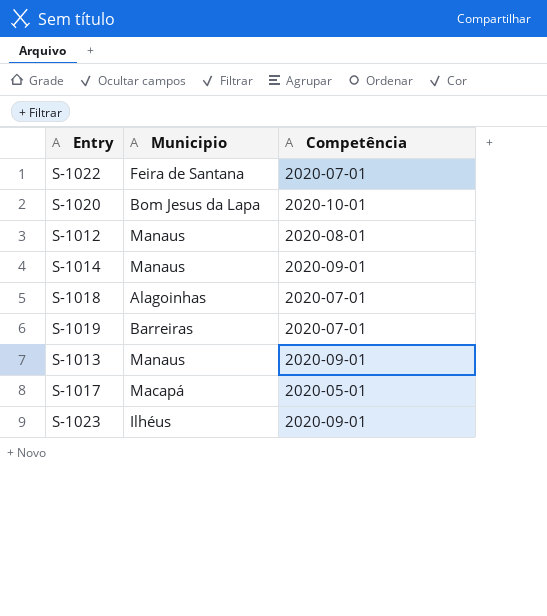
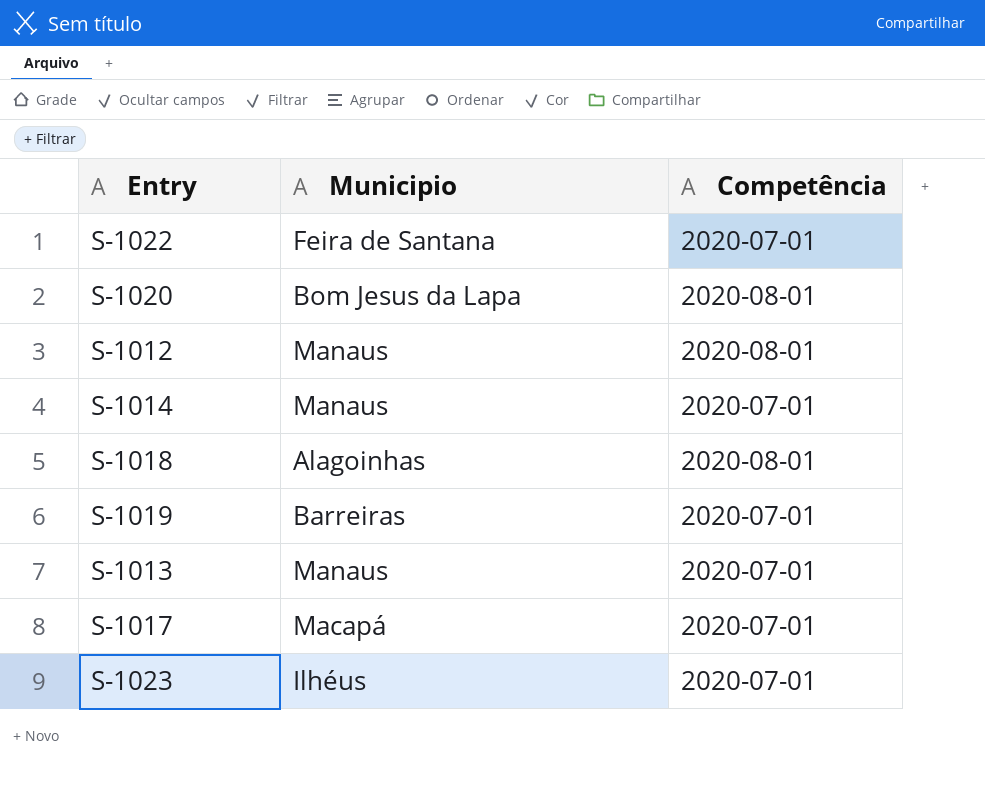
S-1020 | Competência: 2020-10-01 -> 2020-08-01
S-1014 | Competência: 2020-09-01 -> 2020-07-01
S-1018 | Competência: 2020-07-01 -> 2020-08-01
S-1013 | Competência: 2020-09-01 -> 2020-07-01
S-1017 | Competência: 2020-05-01 -> 2020-07-01
S-1023 | Competência: 2020-09-01 -> 2020-07-01

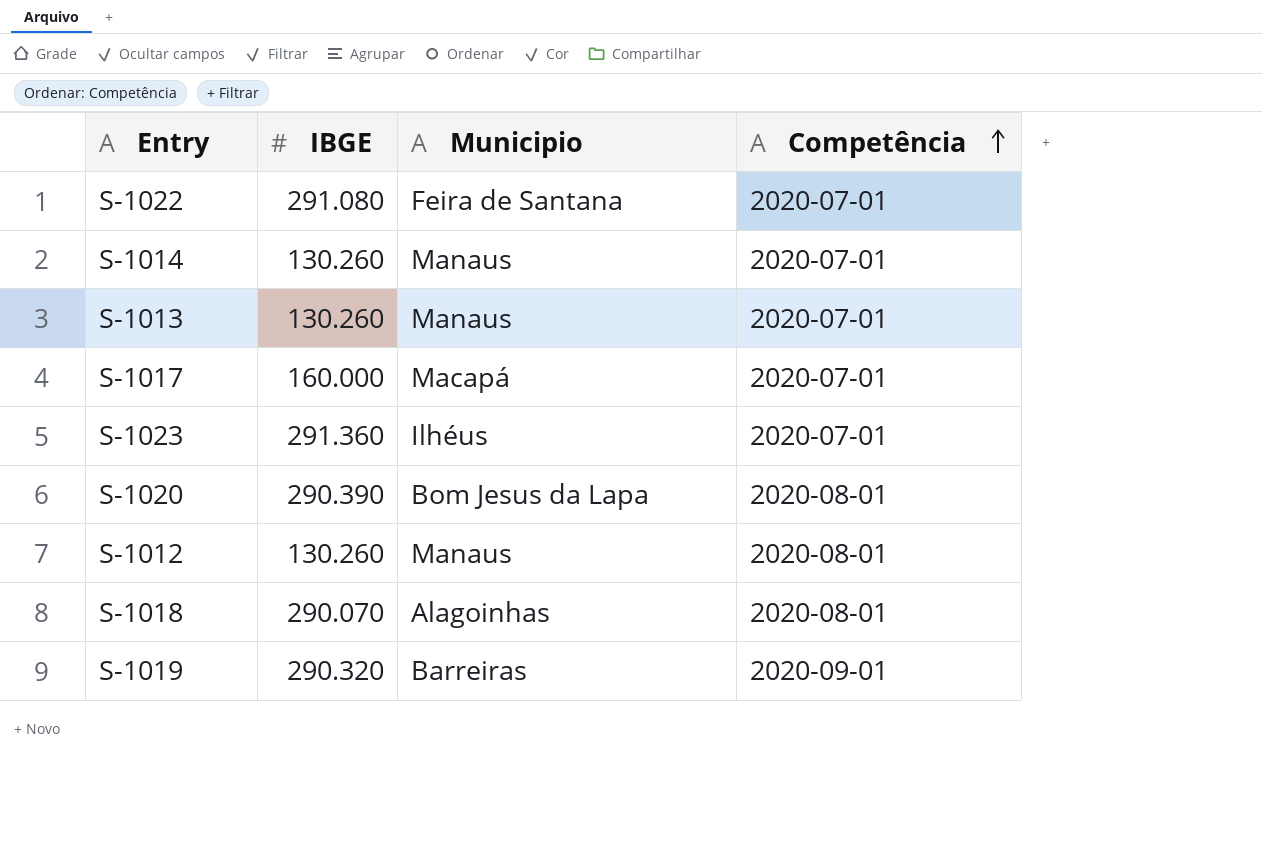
row order: none -> Competência ascending
column IBGE | position: none -> 2
S-1019 | Competência: 2020-07-01 -> 2020-09-01

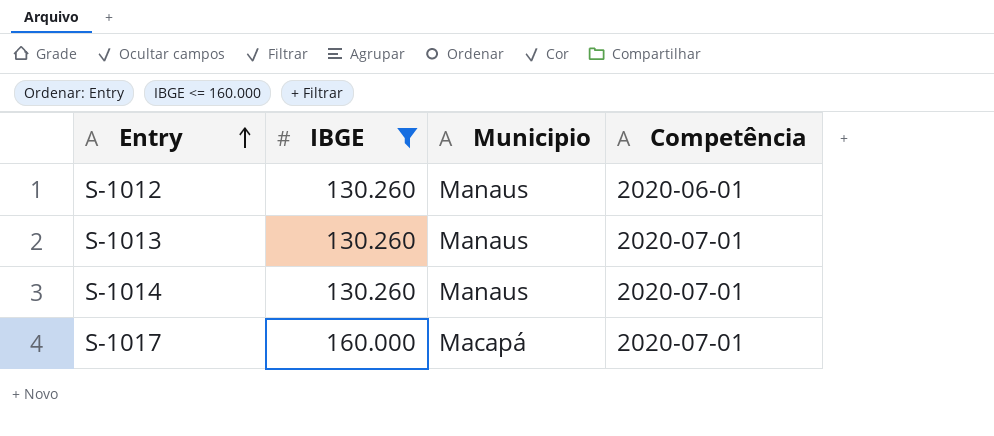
filter: none -> IBGE <= 160.000
row order: Competência ascending -> Entry ascending
S-1012 | Competência: 2020-08-01 -> 2020-06-01

